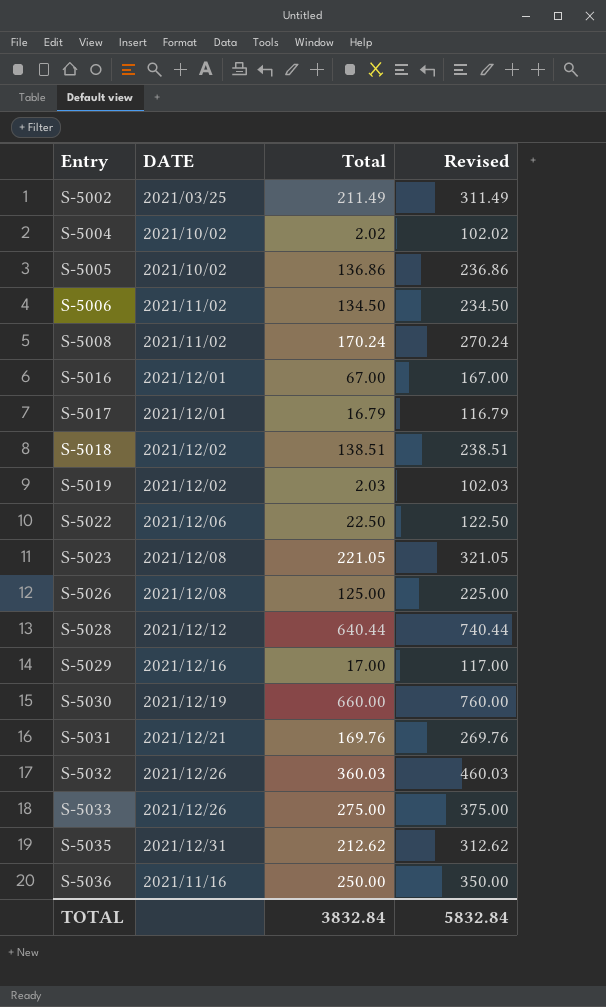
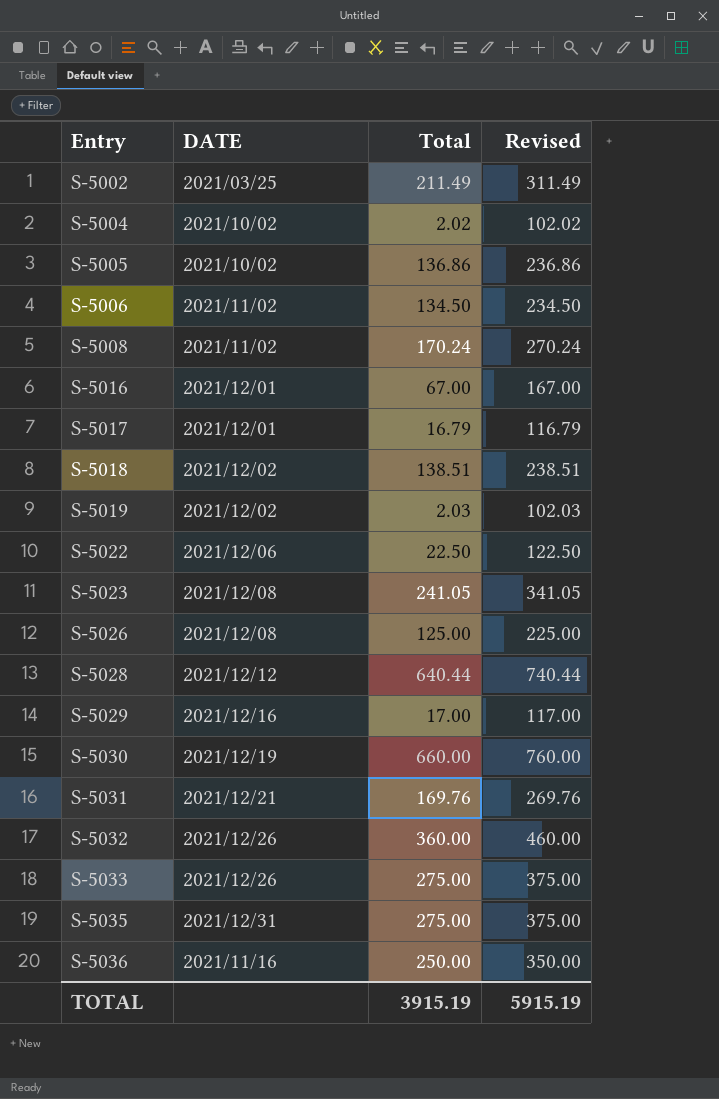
S-5023 | Total: 221.05 -> 241.05
S-5023 | Revised: 321.05 -> 341.05
S-5032 | Total: 360.03 -> 360.00
S-5032 | Revised: 460.03 -> 460.00
S-5035 | Total: 212.62 -> 275.00
S-5035 | Revised: 312.62 -> 375.00
TOTAL | Total: 3832.84 -> 3915.19
TOTAL | Revised: 5832.84 -> 5915.19

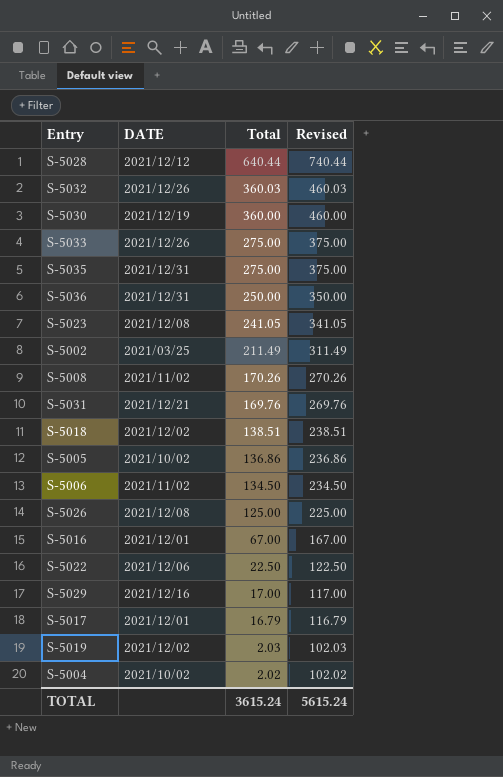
row order: Entry ascending -> Total descending
S-5032 | Total: 360.00 -> 360.03
S-5032 | Revised: 460.00 -> 460.03
S-5030 | Total: 660.00 -> 360.00
S-5030 | Revised: 760.00 -> 460.00
S-5036 | DATE: 2021/11/16 -> 2021/12/31
S-5008 | Total: 170.24 -> 170.26
S-5008 | Revised: 270.24 -> 270.26
TOTAL | Total: 3915.19 -> 3615.24
TOTAL | Revised: 5915.19 -> 5615.24

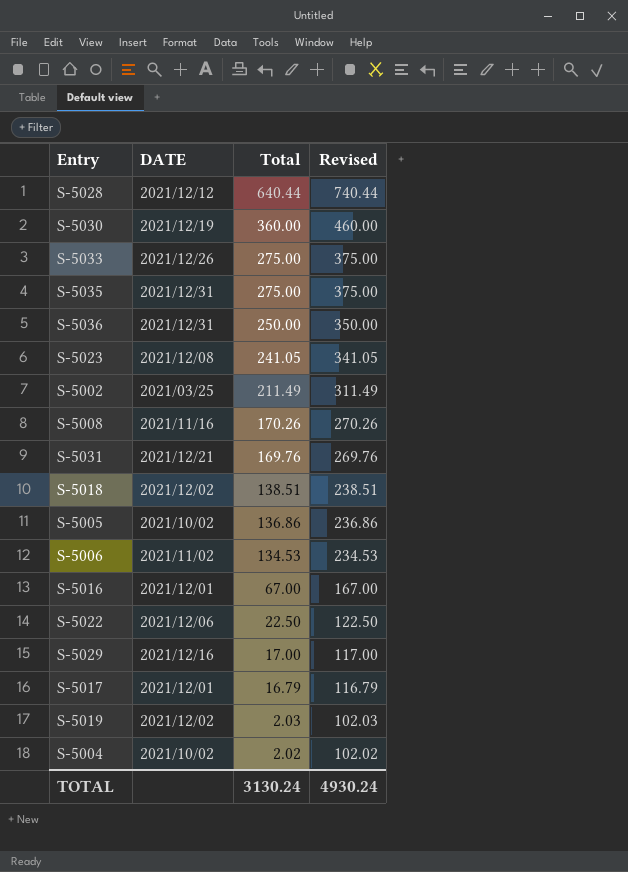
row S-5032: 2021/12/26 | 360.03 | 460.03 -> none
row S-5026: 2021/12/08 | 125.00 | 225.00 -> none
S-5008 | DATE: 2021/11/02 -> 2021/11/16
S-5006 | Total: 134.50 -> 134.53
S-5006 | Revised: 234.50 -> 234.53
TOTAL | Total: 3615.24 -> 3130.24
TOTAL | Revised: 5615.24 -> 4930.24

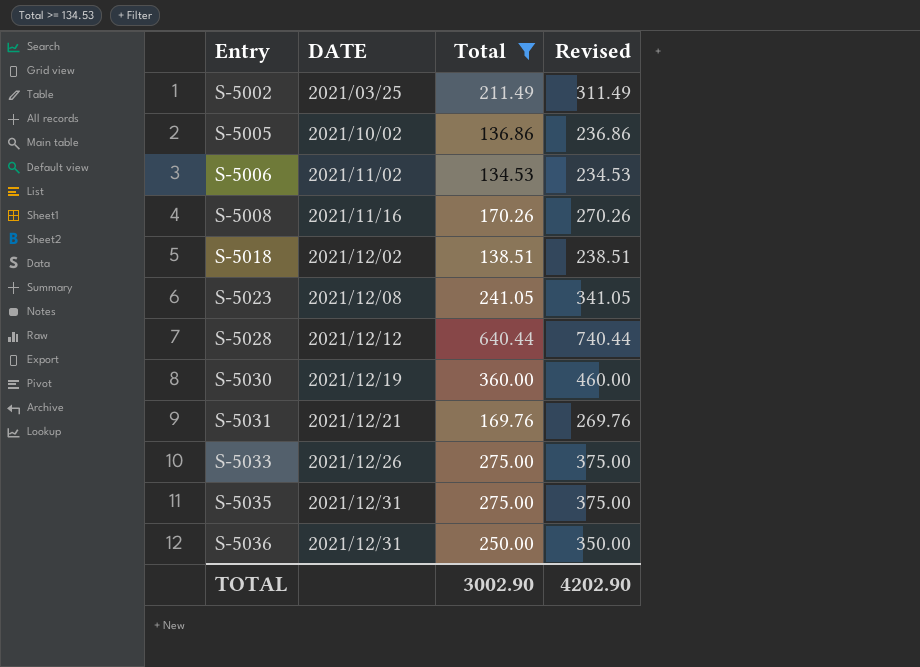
filter: none -> Total >= 134.53
row order: Total descending -> Entry ascending
TOTAL | Total: 3130.24 -> 3002.90
TOTAL | Revised: 4930.24 -> 4202.90

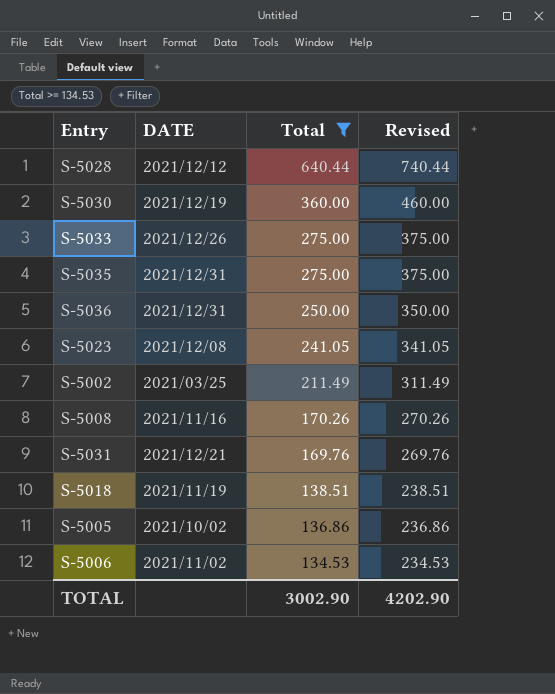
row order: Entry ascending -> Total descending
S-5018 | DATE: 2021/12/02 -> 2021/11/19

